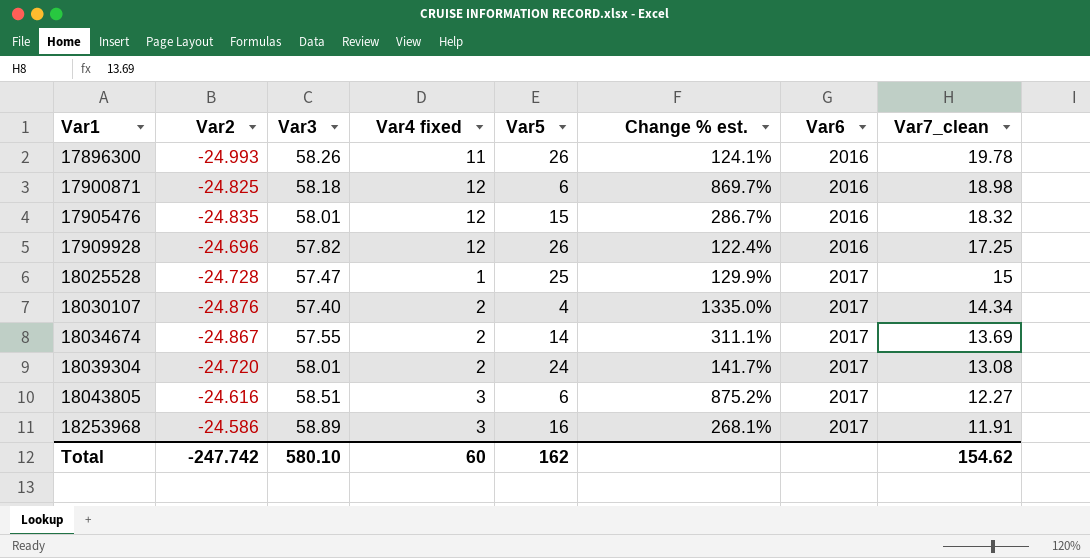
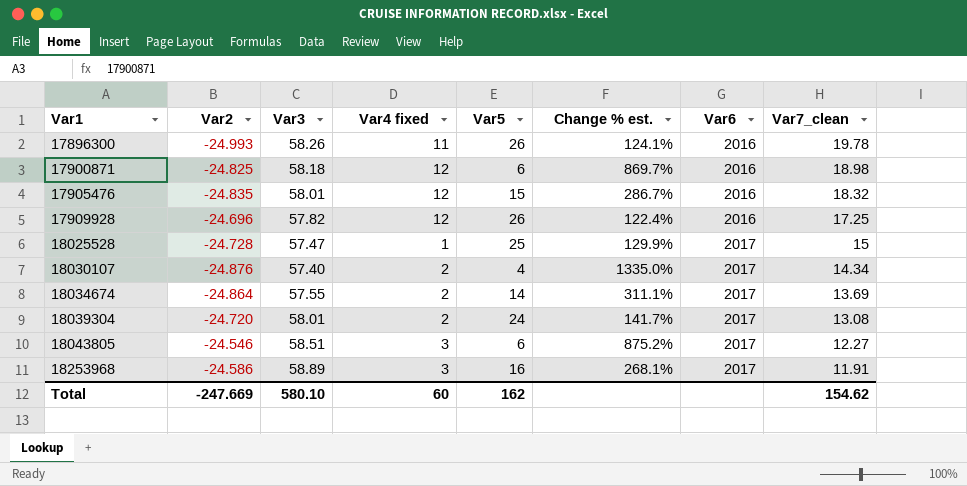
18034674 | Var2: -24.867 -> -24.864
18043805 | Var2: -24.616 -> -24.546
Total | Var2: -247.742 -> -247.669

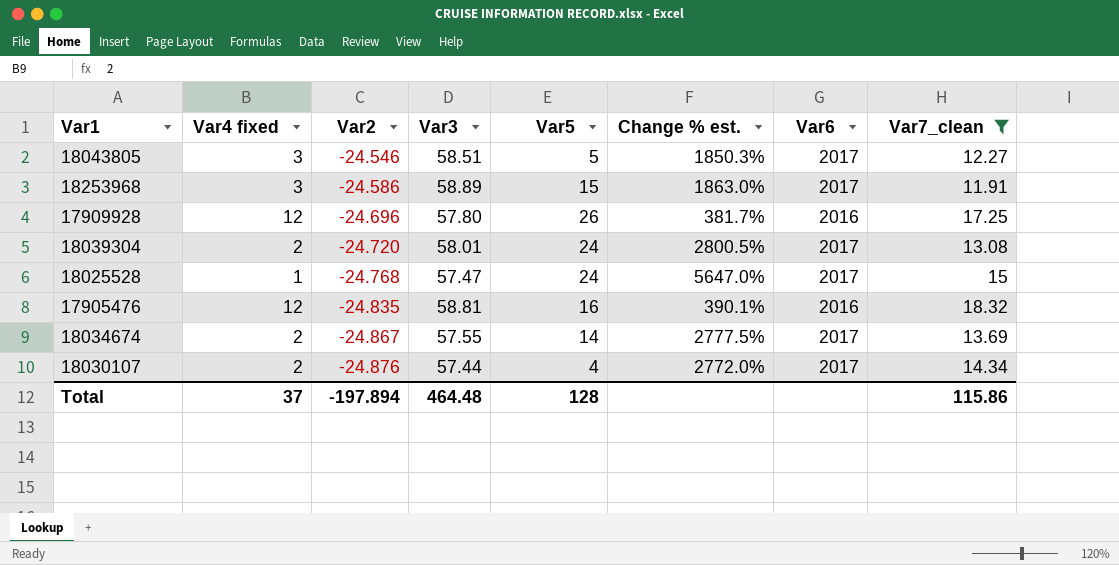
filter: none -> Var7_clean <= 18.32
row order: Var1 ascending -> Var2 descending
column Var4 fixed | position: 4 -> 2
column Change % est. | formula: ([Var3] - [Var5]) / [Var5] -> ([Var3] - [Var4 fixed]) / [Var4 fixed]
18043805 | Var5: 6 -> 5
18253968 | Var5: 16 -> 15
17909928 | Var3: 57.82 -> 57.80
18025528 | Var2: -24.728 -> -24.768
18025528 | Var5: 25 -> 24
17905476 | Var3: 58.01 -> 58.81
17905476 | Var5: 15 -> 16
18034674 | Var2: -24.864 -> -24.867
18030107 | Var3: 57.40 -> 57.44
Total | Var4 fixed: 60 -> 37
Total | Var2: -247.669 -> -197.894
Total | Var3: 580.10 -> 464.48
Total | Var5: 162 -> 128
Total | Var7_clean: 154.62 -> 115.86

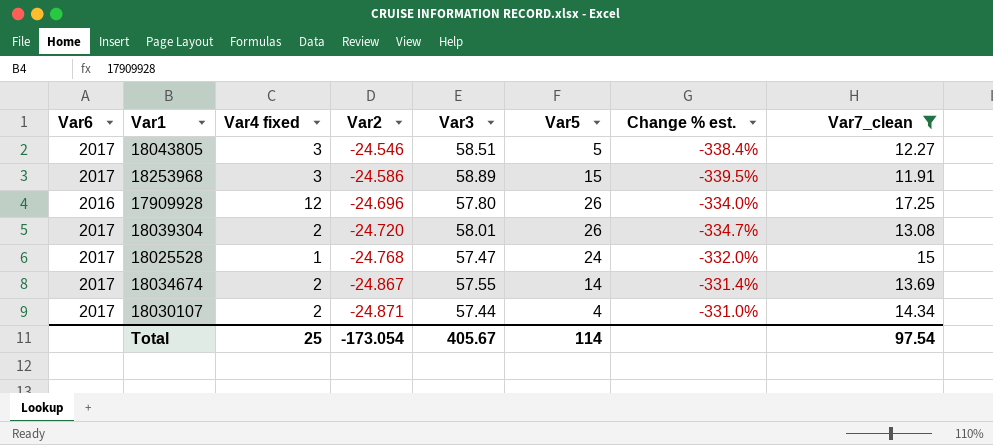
column Var6 | position: 7 -> 1
column Change % est. | formula: ([Var3] - [Var4 fixed]) / [Var4 fixed] -> ([Var3] - [Var2]) / [Var2]
row 17905476: 12 | -24.835 | 58.81 | 16 | 390.1% | 2016 | 18.32 -> none
18039304 | Var5: 24 -> 26
18030107 | Var2: -24.876 -> -24.871
Total | Var4 fixed: 37 -> 25
Total | Var2: -197.894 -> -173.054
Total | Var3: 464.48 -> 405.67
Total | Var5: 128 -> 114
Total | Var7_clean: 115.86 -> 97.54

